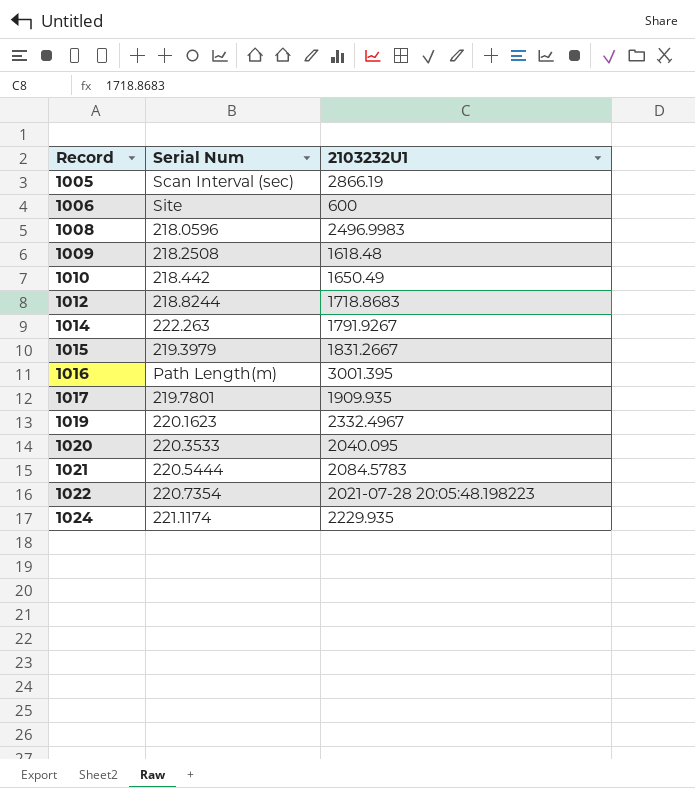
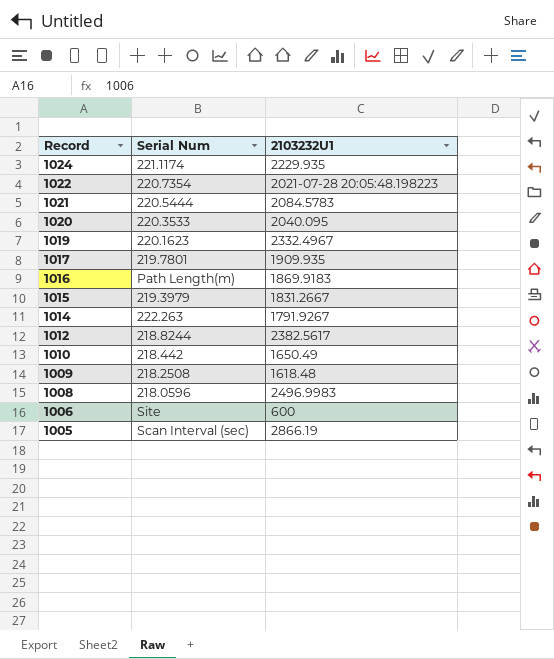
row order: Record ascending -> Record descending
1016 | 2103232U1: 3001.395 -> 1869.9183
1012 | 2103232U1: 1718.8683 -> 2382.5617

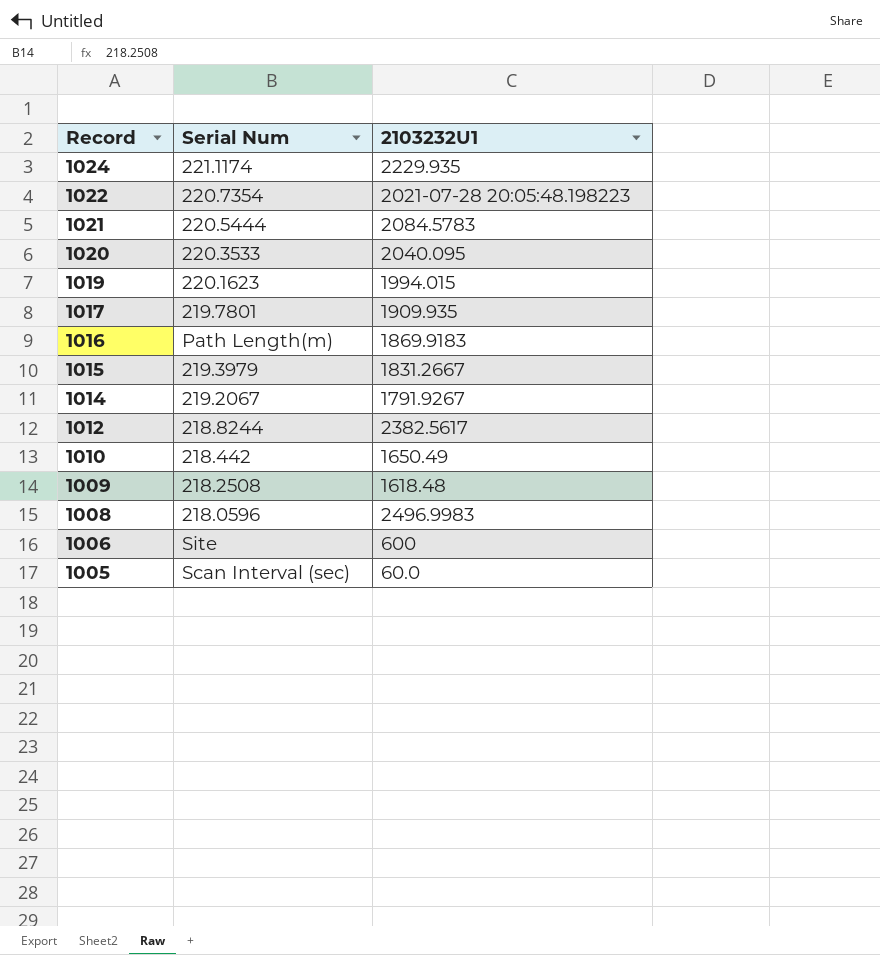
1019 | 2103232U1: 2332.4967 -> 1994.015
1014 | Serial Num: 222.263 -> 219.2067
1005 | 2103232U1: 2866.19 -> 60.0

